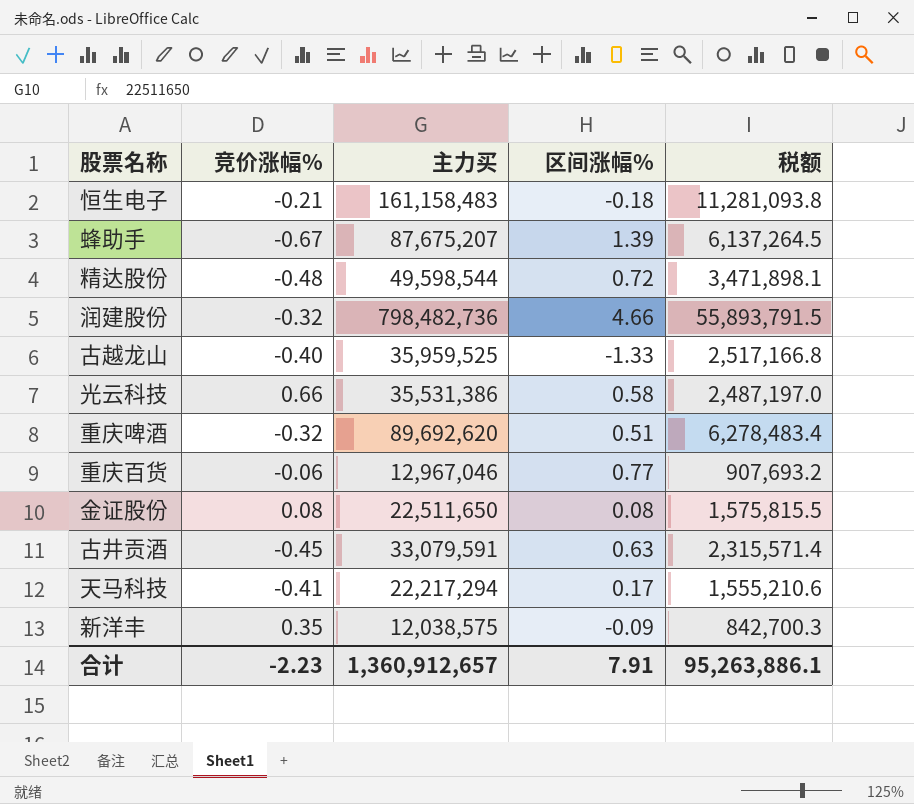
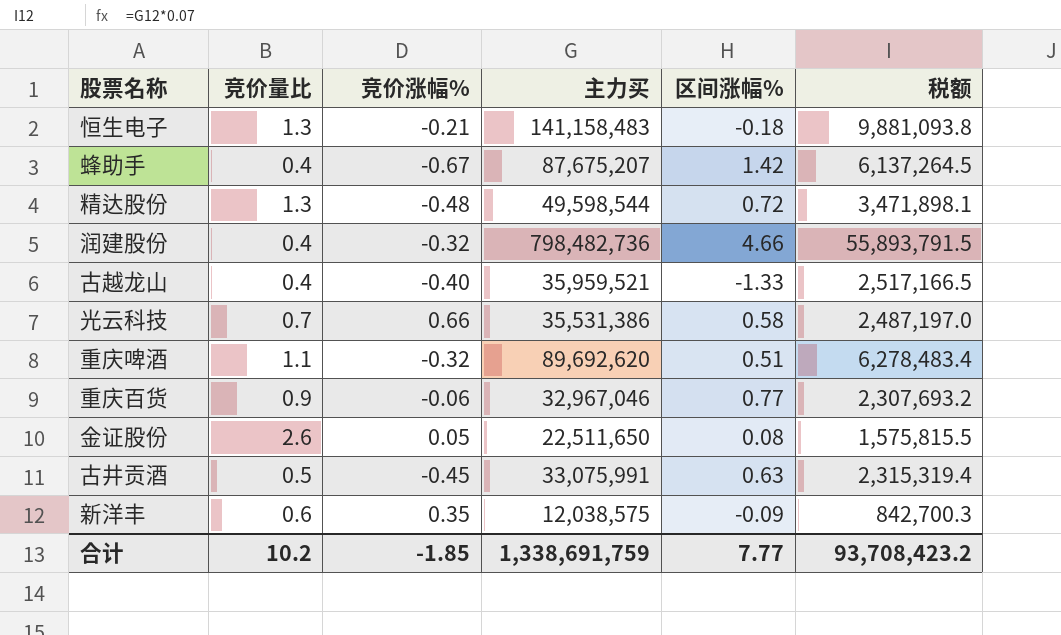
column 竞价量比 | position: none -> 2
row 天马科技: -0.41 | 22,217,294 | 0.17 | 1,555,210.6 -> none
恒生电子 | 主力买: 161,158,483 -> 141,158,483
恒生电子 | 税额: 11,281,093.8 -> 9,881,093.8
蜂助手 | 区间涨幅%: 1.39 -> 1.42
古越龙山 | 主力买: 35,959,525 -> 35,959,521
古越龙山 | 税额: 2,517,166.8 -> 2,517,166.5
重庆百货 | 主力买: 12,967,046 -> 32,967,046
重庆百货 | 税额: 907,693.2 -> 2,307,693.2
金证股份 | 竞价涨幅%: 0.08 -> 0.05
古井贡酒 | 主力买: 33,079,591 -> 33,075,991
古井贡酒 | 税额: 2,315,571.4 -> 2,315,319.4
合计 | 竞价涨幅%: -2.23 -> -1.85
合计 | 主力买: 1,360,912,657 -> 1,338,691,759
合计 | 区间涨幅%: 7.91 -> 7.77
合计 | 税额: 95,263,886.1 -> 93,708,423.2

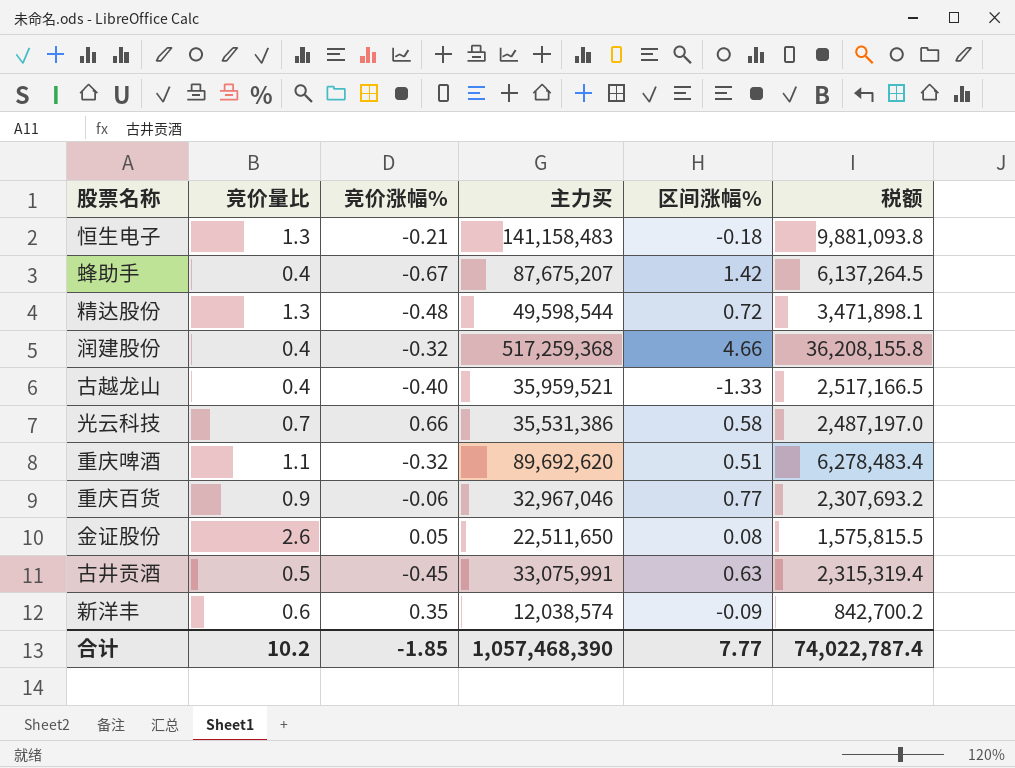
润建股份 | 主力买: 798,482,736 -> 517,259,368
润建股份 | 税额: 55,893,791.5 -> 36,208,155.8
新洋丰 | 主力买: 12,038,575 -> 12,038,574
新洋丰 | 税额: 842,700.3 -> 842,700.2
合计 | 主力买: 1,338,691,759 -> 1,057,468,390
合计 | 税额: 93,708,423.2 -> 74,022,787.4

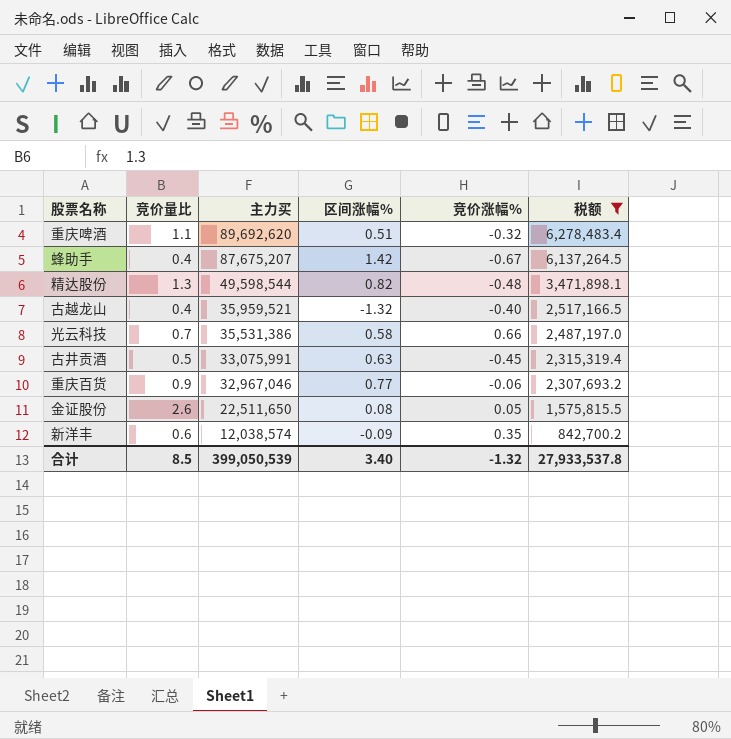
filter: none -> 税额 <= 6,278,483.4
row order: none -> 主力买 descending
column 竞价涨幅% | position: 3 -> 5
精达股份 | 区间涨幅%: 0.72 -> 0.82
古越龙山 | 区间涨幅%: -1.33 -> -1.32
合计 | 竞价量比: 10.2 -> 8.5
合计 | 主力买: 1,057,468,390 -> 399,050,539
合计 | 区间涨幅%: 7.77 -> 3.40
合计 | 竞价涨幅%: -1.85 -> -1.32
合计 | 税额: 74,022,787.4 -> 27,933,537.8

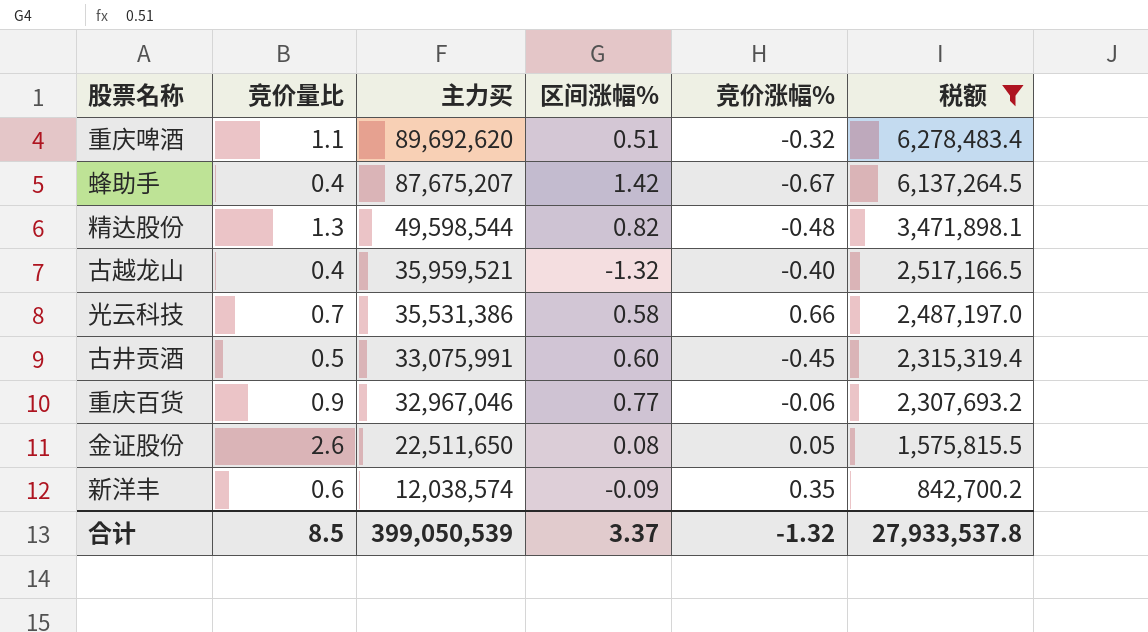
古井贡酒 | 区间涨幅%: 0.63 -> 0.60
合计 | 区间涨幅%: 3.40 -> 3.37

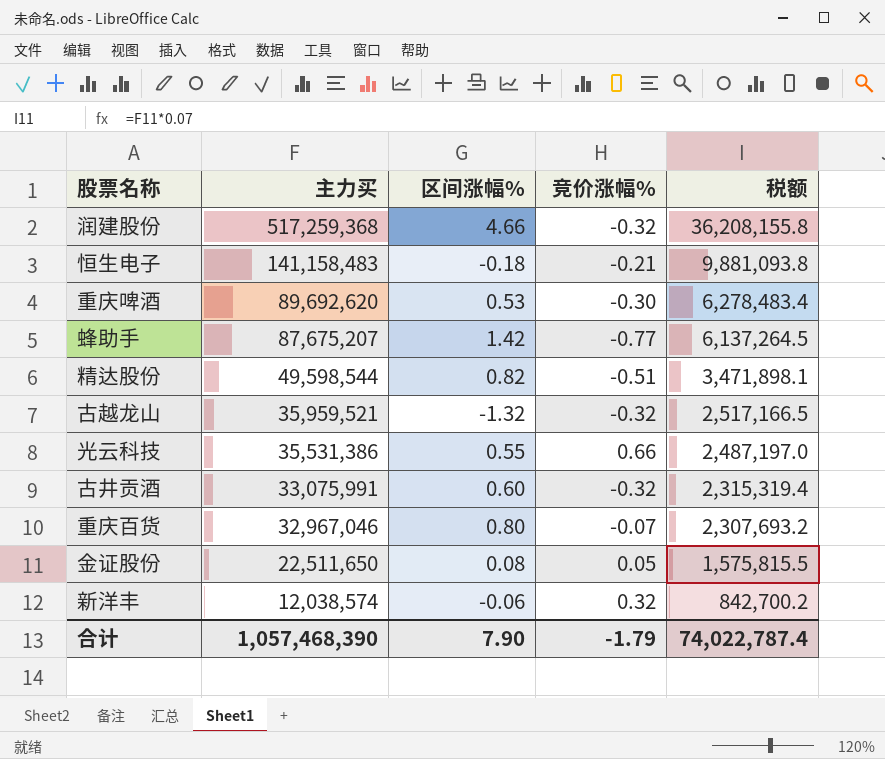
filter: 税额 <= 6,278,483.4 -> none
column 竞价量比 | position: 2 -> none
重庆啤酒 | 区间涨幅%: 0.51 -> 0.53
重庆啤酒 | 竞价涨幅%: -0.32 -> -0.30
蜂助手 | 竞价涨幅%: -0.67 -> -0.77
精达股份 | 竞价涨幅%: -0.48 -> -0.51
古越龙山 | 竞价涨幅%: -0.40 -> -0.32
光云科技 | 区间涨幅%: 0.58 -> 0.55
古井贡酒 | 竞价涨幅%: -0.45 -> -0.32
重庆百货 | 区间涨幅%: 0.77 -> 0.80
重庆百货 | 竞价涨幅%: -0.06 -> -0.07
新洋丰 | 区间涨幅%: -0.09 -> -0.06
新洋丰 | 竞价涨幅%: 0.35 -> 0.32
合计 | 主力买: 399,050,539 -> 1,057,468,390
合计 | 区间涨幅%: 3.37 -> 7.90
合计 | 竞价涨幅%: -1.32 -> -1.79
合计 | 税额: 27,933,537.8 -> 74,022,787.4

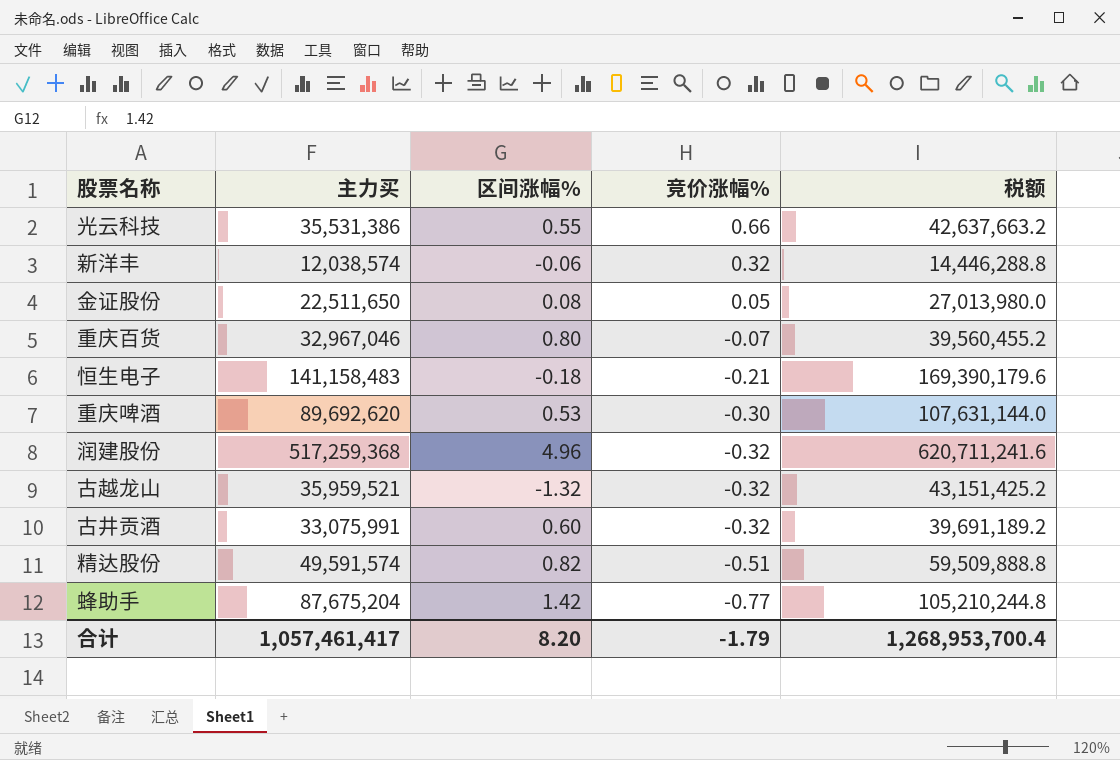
row order: 主力买 descending -> 竞价涨幅% descending
column 税额 | formula: [主力买] * 0.07 -> [主力买] * 1.2
润建股份 | 区间涨幅%: 4.66 -> 4.96
精达股份 | 主力买: 49,598,544 -> 49,591,574
蜂助手 | 主力买: 87,675,207 -> 87,675,204
合计 | 主力买: 1,057,468,390 -> 1,057,461,417
合计 | 区间涨幅%: 7.90 -> 8.20
合计 | 税额: 74,022,787.4 -> 1,268,953,700.4

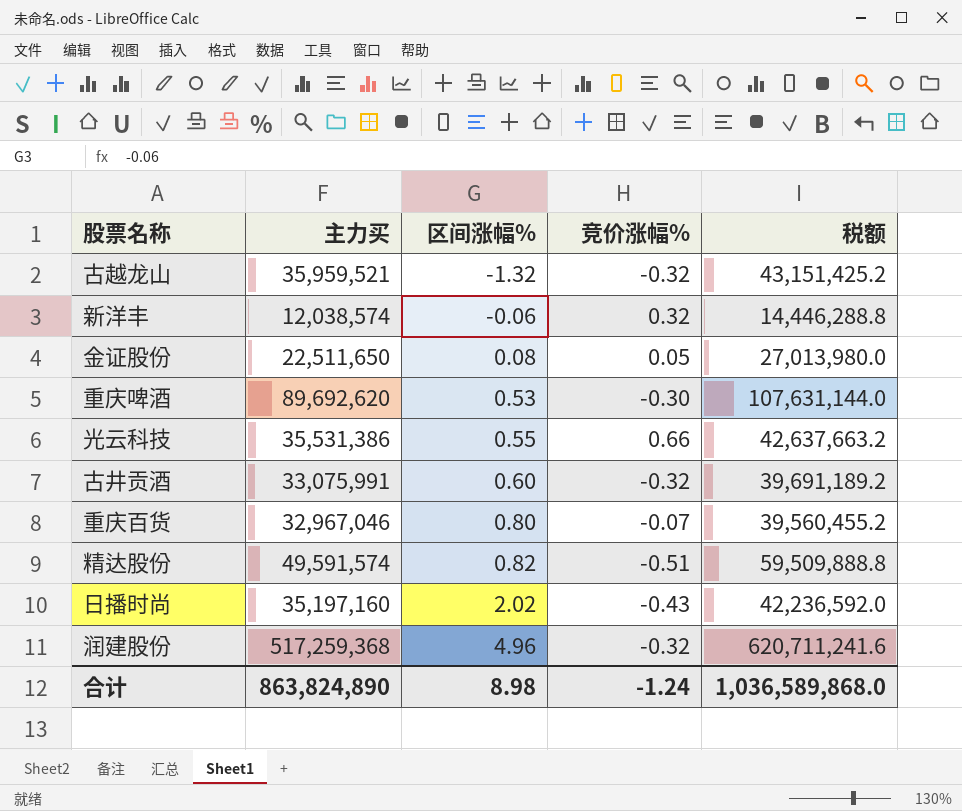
row order: 竞价涨幅% descending -> 区间涨幅% ascending
row 恒生电子: 141,158,483 | -0.18 | -0.21 | 169,390,179.6 -> none
row 蜂助手: 87,675,204 | 1.42 | -0.77 | 105,210,244.8 -> none
row 日播时尚: none -> 35,197,160 | 2.02 | -0.43 | 42,236,592.0
合计 | 主力买: 1,057,461,417 -> 863,824,890
合计 | 区间涨幅%: 8.20 -> 8.98
合计 | 竞价涨幅%: -1.79 -> -1.24
合计 | 税额: 1,268,953,700.4 -> 1,036,589,868.0

